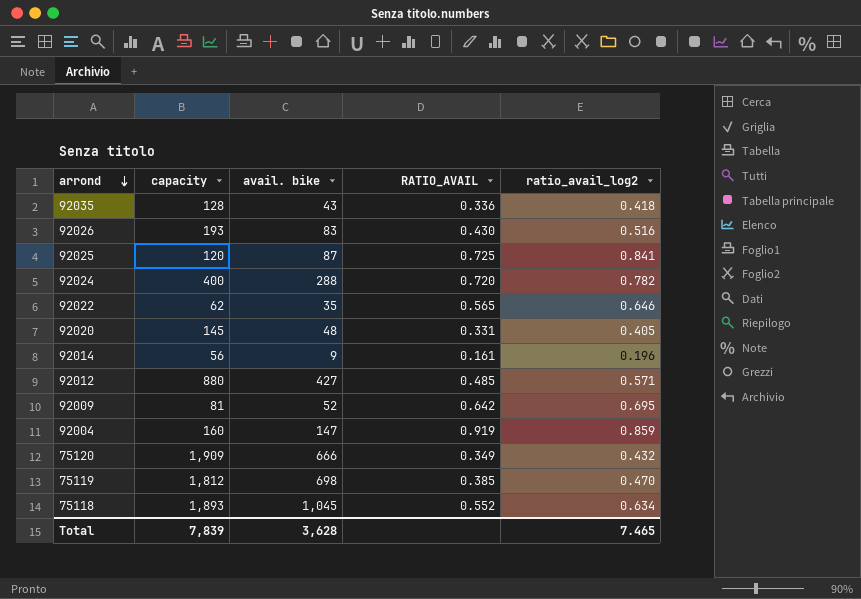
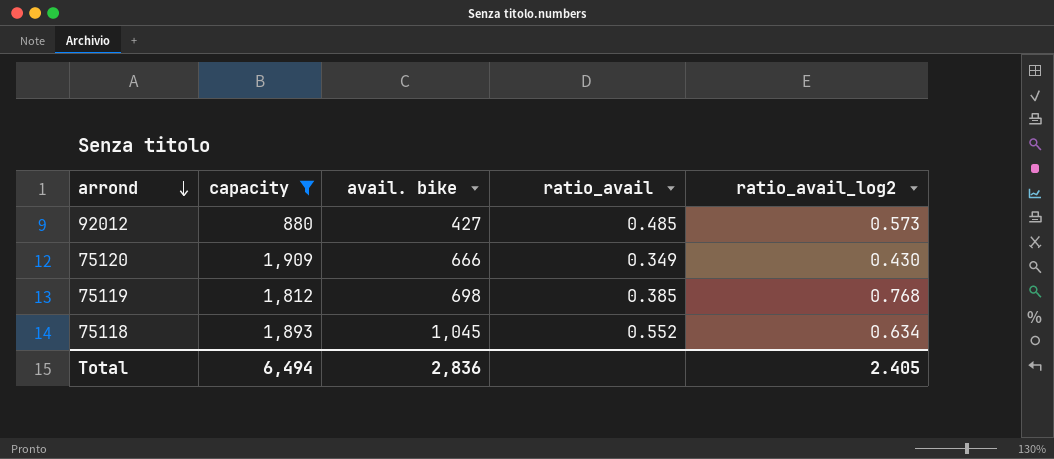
filter: none -> capacity >= 880
column name: RATIO_AVAIL -> ratio_avail
92012 | ratio_avail_log2: 0.571 -> 0.573
75120 | ratio_avail_log2: 0.432 -> 0.430
75119 | ratio_avail_log2: 0.470 -> 0.768
Total | capacity: 7,839 -> 6,494
Total | avail. bike: 3,628 -> 2,836
Total | ratio_avail_log2: 7.465 -> 2.405

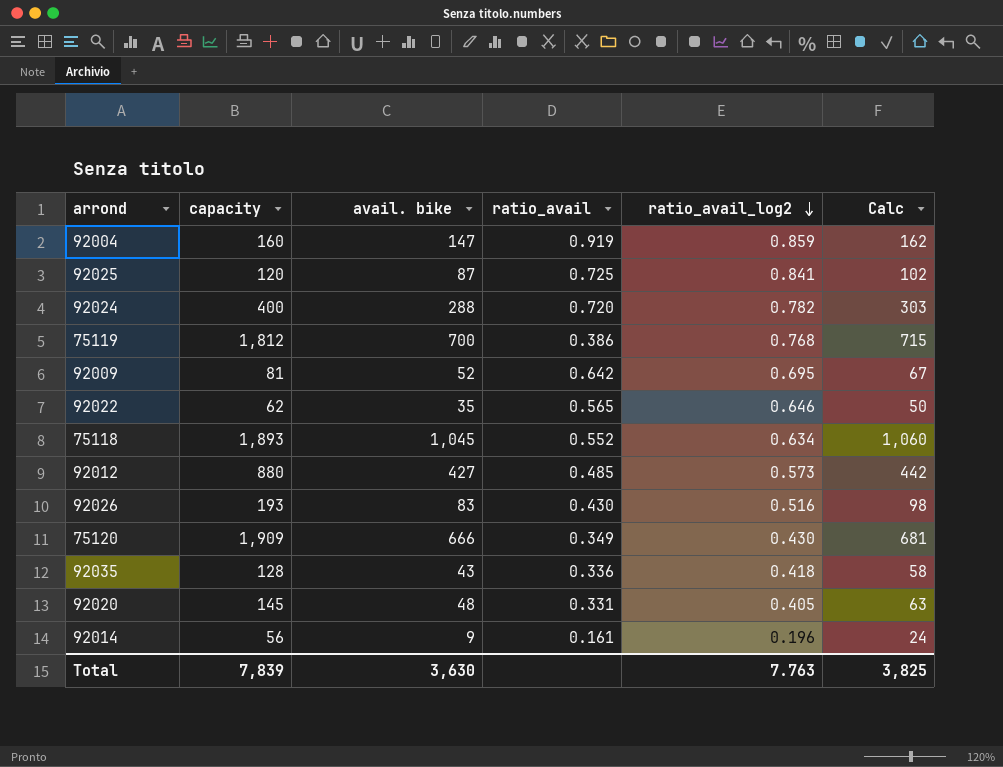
filter: capacity >= 880 -> none
row order: arrond descending -> ratio_avail_log2 descending
column Calc | formula: none -> [avail. bike] + 15
75119 | avail. bike: 698 -> 700
75119 | ratio_avail: 0.385 -> 0.386
Total | capacity: 6,494 -> 7,839
Total | avail. bike: 2,836 -> 3,630
Total | ratio_avail_log2: 2.405 -> 7.763

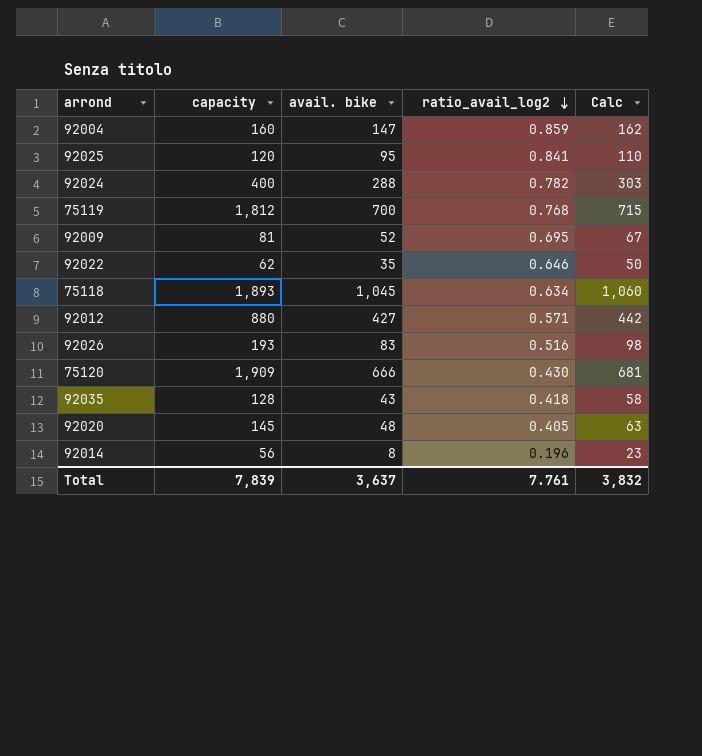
column ratio_avail | formula: [avail. bike] / [capacity] -> none
92025 | avail. bike: 87 -> 95
92025 | Calc: 102 -> 110
92012 | ratio_avail_log2: 0.573 -> 0.571
92014 | avail. bike: 9 -> 8
92014 | Calc: 24 -> 23
Total | avail. bike: 3,630 -> 3,637
Total | ratio_avail_log2: 7.763 -> 7.761
Total | Calc: 3,825 -> 3,832

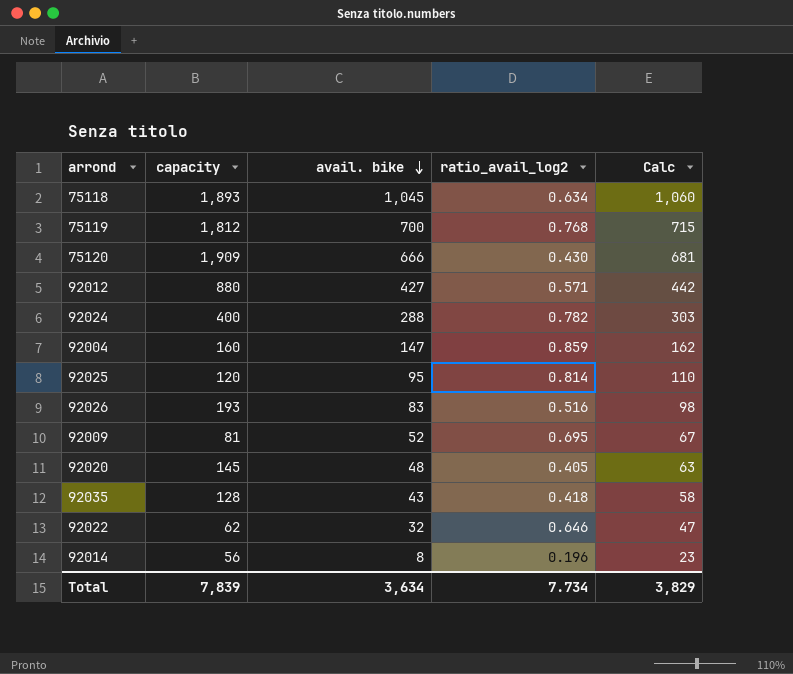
row order: ratio_avail_log2 descending -> avail. bike descending
92025 | ratio_avail_log2: 0.841 -> 0.814
92022 | avail. bike: 35 -> 32
92022 | Calc: 50 -> 47
Total | avail. bike: 3,637 -> 3,634
Total | ratio_avail_log2: 7.761 -> 7.734
Total | Calc: 3,832 -> 3,829

